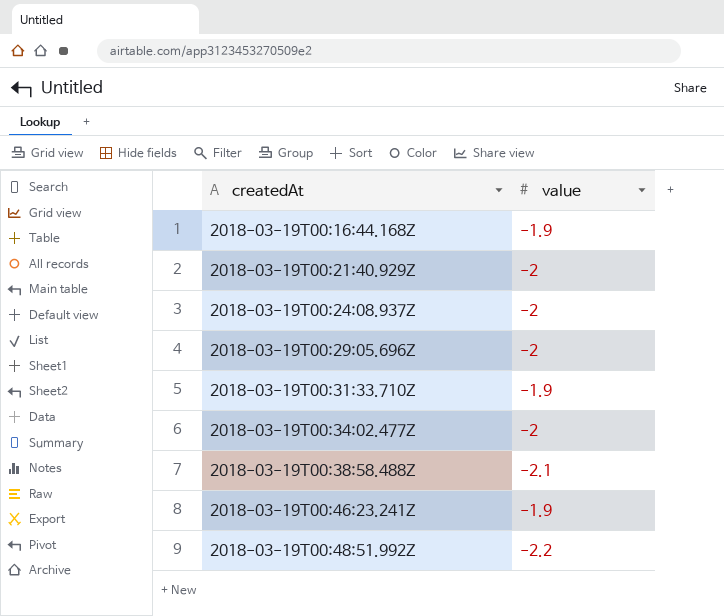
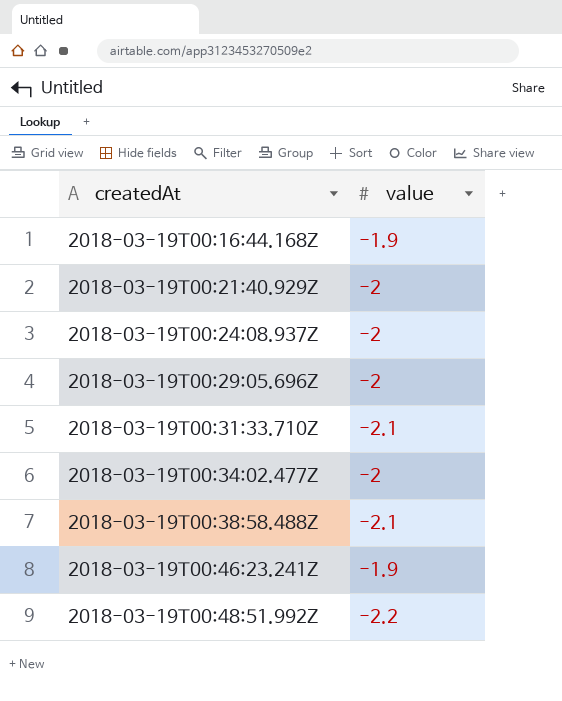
2018-03-19T00:31:33.710Z | value: -1.9 -> -2.1

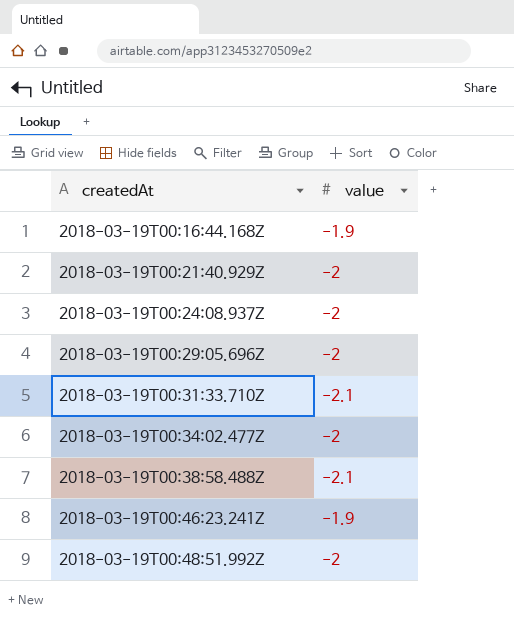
2018-03-19T00:48:51.992Z | value: -2.2 -> -2

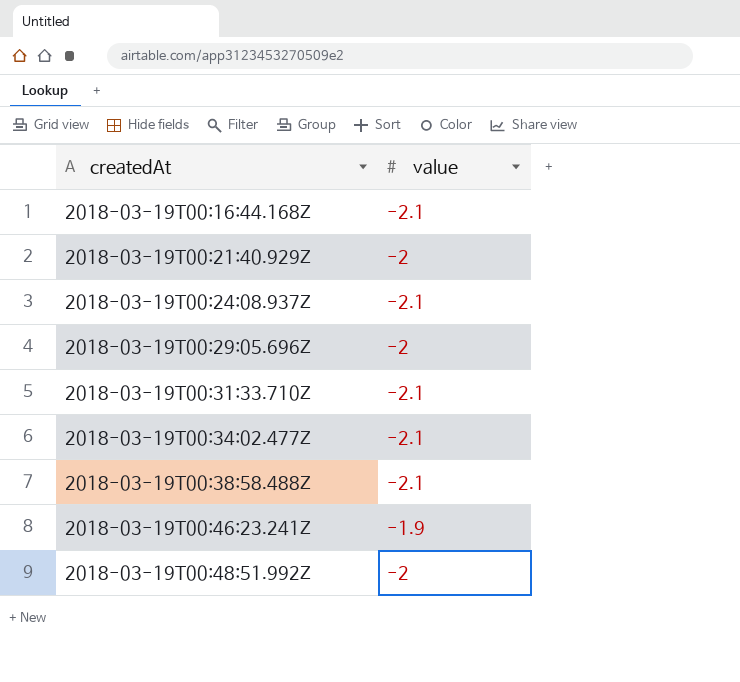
2018-03-19T00:16:44.168Z | value: -1.9 -> -2.1
2018-03-19T00:24:08.937Z | value: -2 -> -2.1
2018-03-19T00:34:02.477Z | value: -2 -> -2.1

